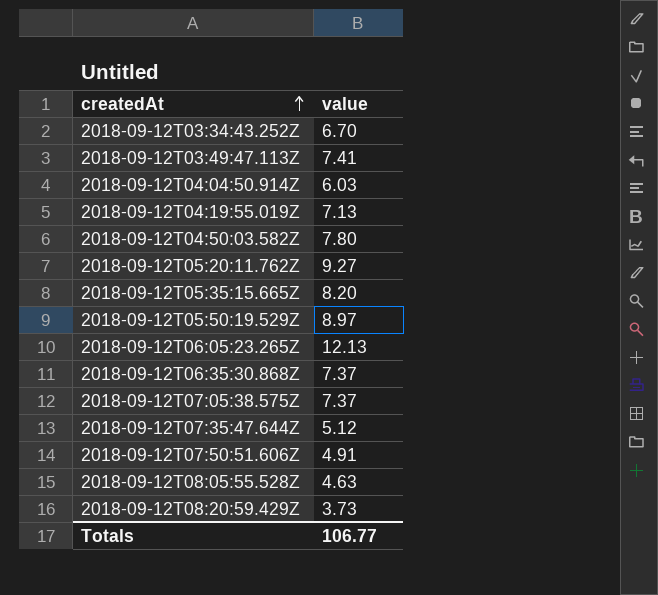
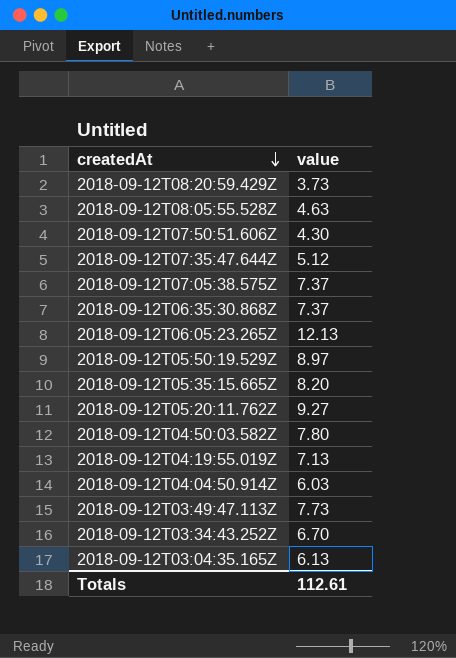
row order: createdAt ascending -> createdAt descending
2018-09-12T07:50:51.606Z | value: 4.91 -> 4.30
2018-09-12T03:49:47.113Z | value: 7.41 -> 7.73
row 2018-09-12T03:04:35.165Z: none -> 6.13
Totals | value: 106.77 -> 112.61

